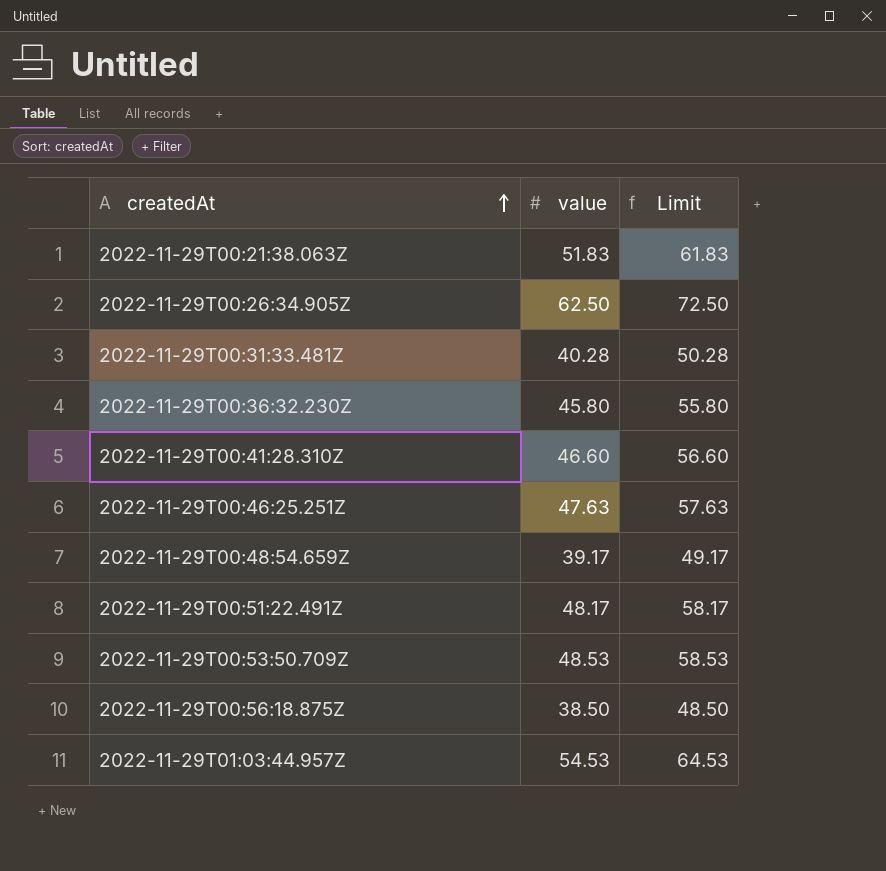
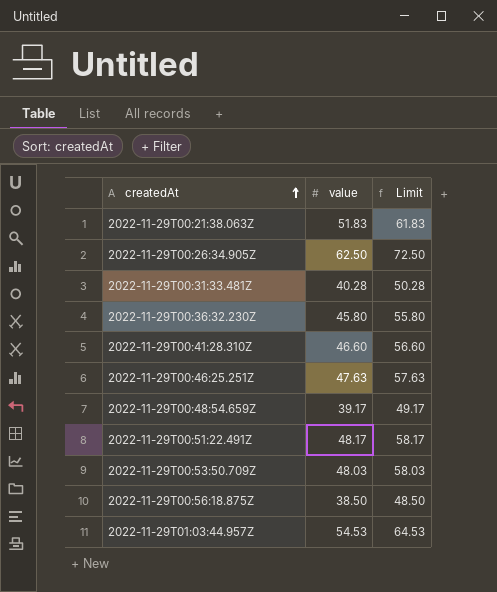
2022-11-29T00:53:50.709Z | value: 48.53 -> 48.03
2022-11-29T00:53:50.709Z | Limit: 58.53 -> 58.03

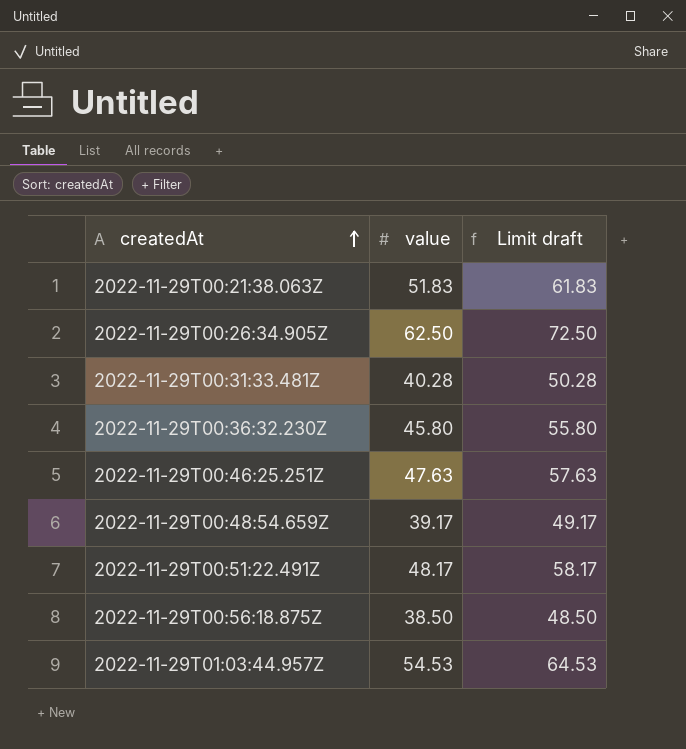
column name: Limit -> Limit draft
row 2022-11-29T00:41:28.310Z: 46.60 | 56.60 -> none
row 2022-11-29T00:53:50.709Z: 48.03 | 58.03 -> none

